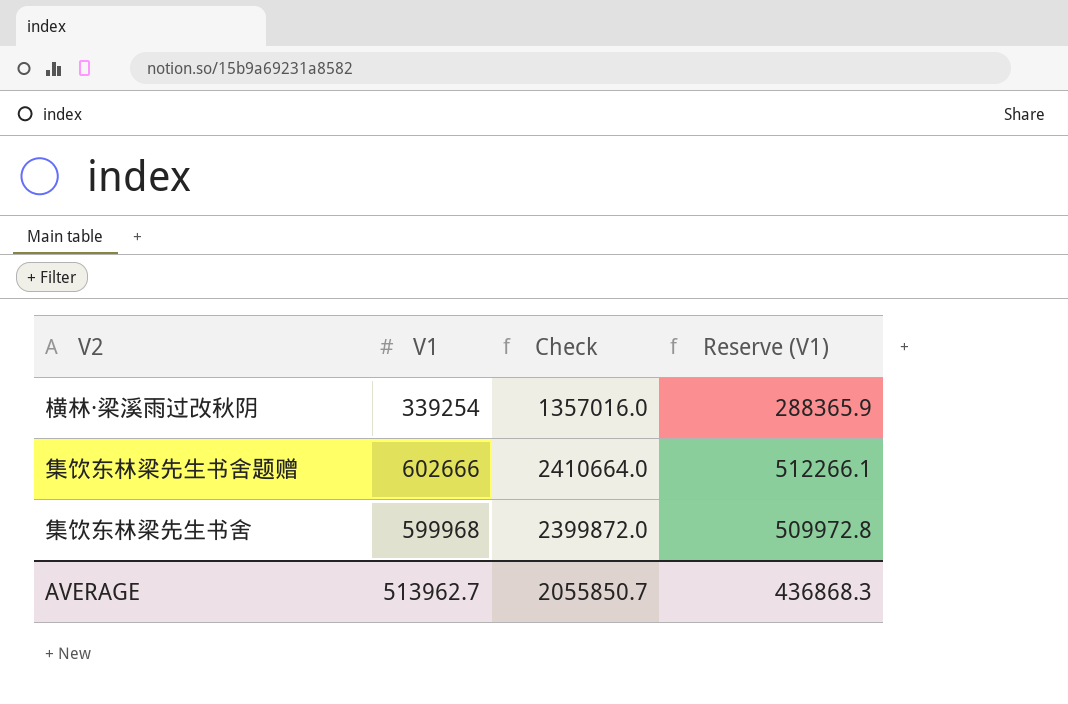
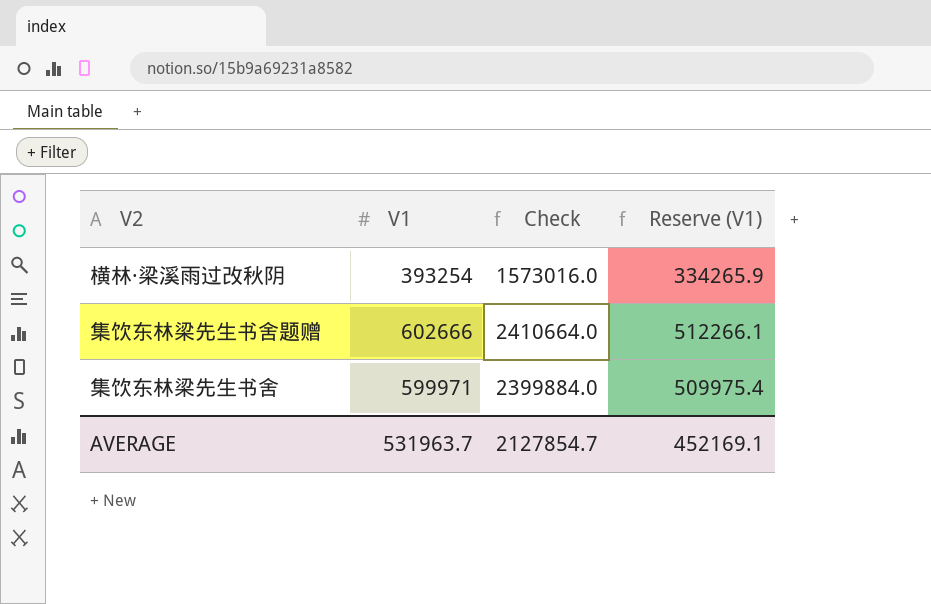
横林·梁溪雨过改秋阴 | V1: 339254 -> 393254
横林·梁溪雨过改秋阴 | Check: 1357016.0 -> 1573016.0
横林·梁溪雨过改秋阴 | Reserve (V1): 288365.9 -> 334265.9
集饮东林梁先生书舍 | V1: 599968 -> 599971
集饮东林梁先生书舍 | Check: 2399872.0 -> 2399884.0
集饮东林梁先生书舍 | Reserve (V1): 509972.8 -> 509975.4
AVERAGE | V1: 513962.7 -> 531963.7
AVERAGE | Check: 2055850.7 -> 2127854.7
AVERAGE | Reserve (V1): 436868.3 -> 452169.1

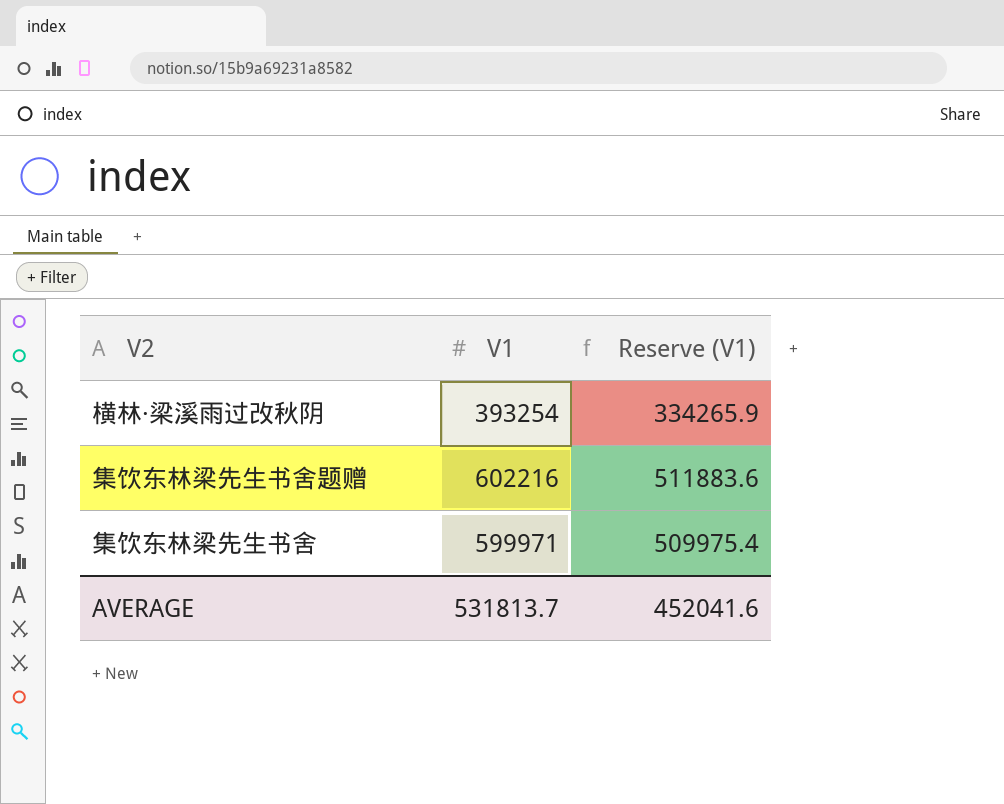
column Check | formula: [V1] * 4 -> none
集饮东林梁先生书舍题赠 | V1: 602666 -> 602216
集饮东林梁先生书舍题赠 | Reserve (V1): 512266.1 -> 511883.6
AVERAGE | V1: 531963.7 -> 531813.7
AVERAGE | Reserve (V1): 452169.1 -> 452041.6

